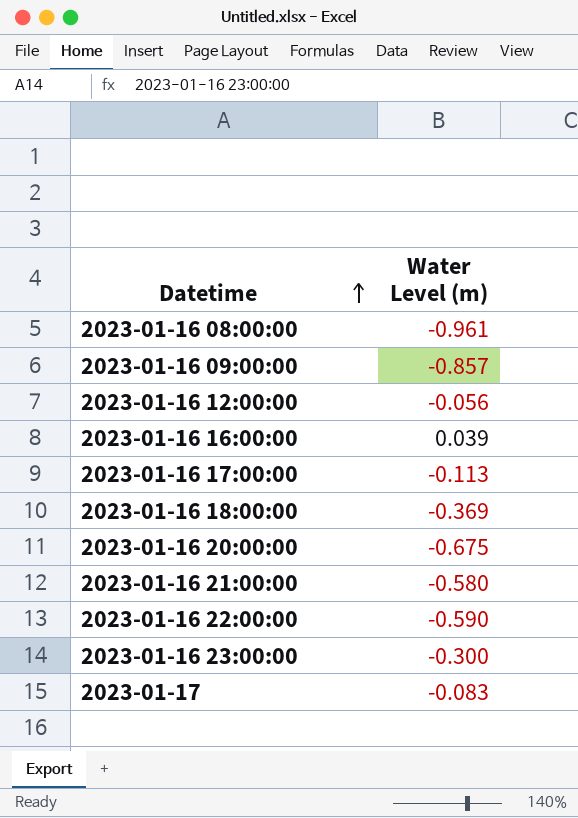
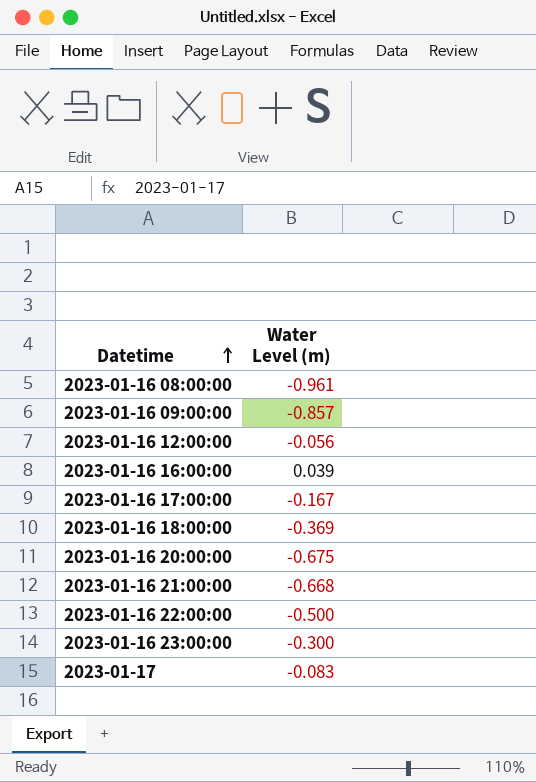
2023-01-16 17:00:00 | Water Level (m): -0.113 -> -0.167
2023-01-16 21:00:00 | Water Level (m): -0.580 -> -0.668
2023-01-16 22:00:00 | Water Level (m): -0.590 -> -0.500

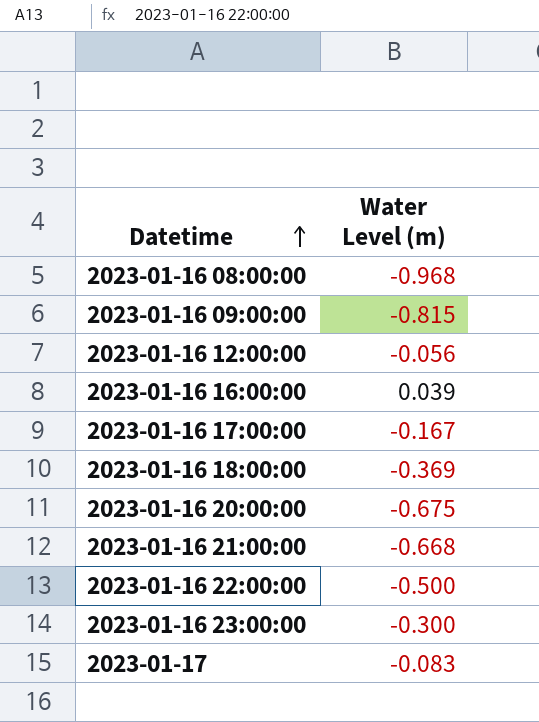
2023-01-16 08:00:00 | Water Level (m): -0.961 -> -0.968
2023-01-16 09:00:00 | Water Level (m): -0.857 -> -0.815

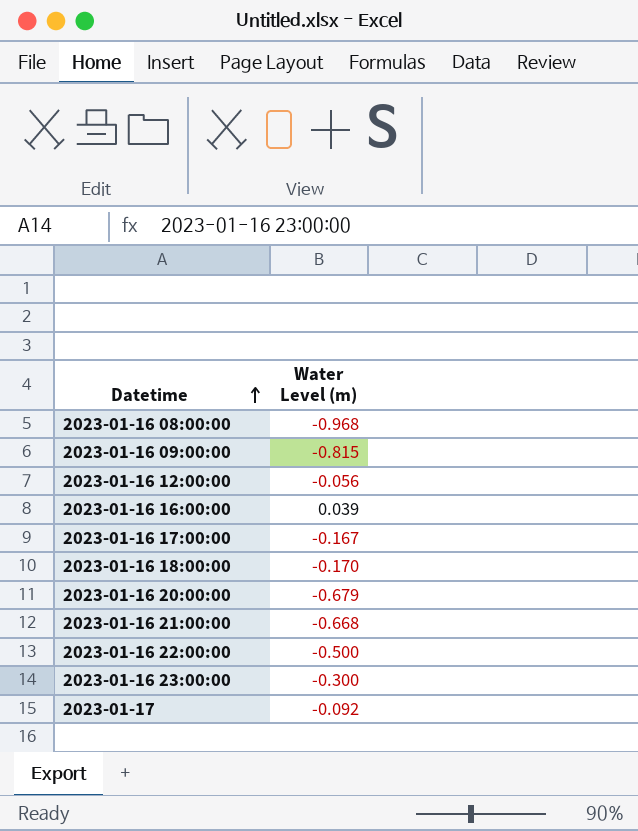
2023-01-16 18:00:00 | Water Level (m): -0.369 -> -0.170
2023-01-16 20:00:00 | Water Level (m): -0.675 -> -0.679
2023-01-17 | Water Level (m): -0.083 -> -0.092

